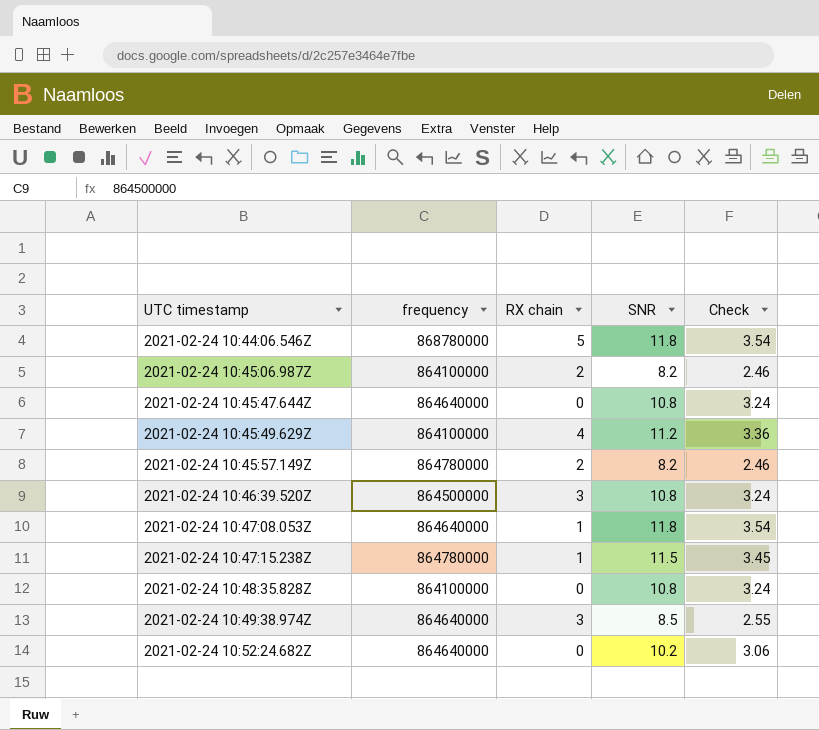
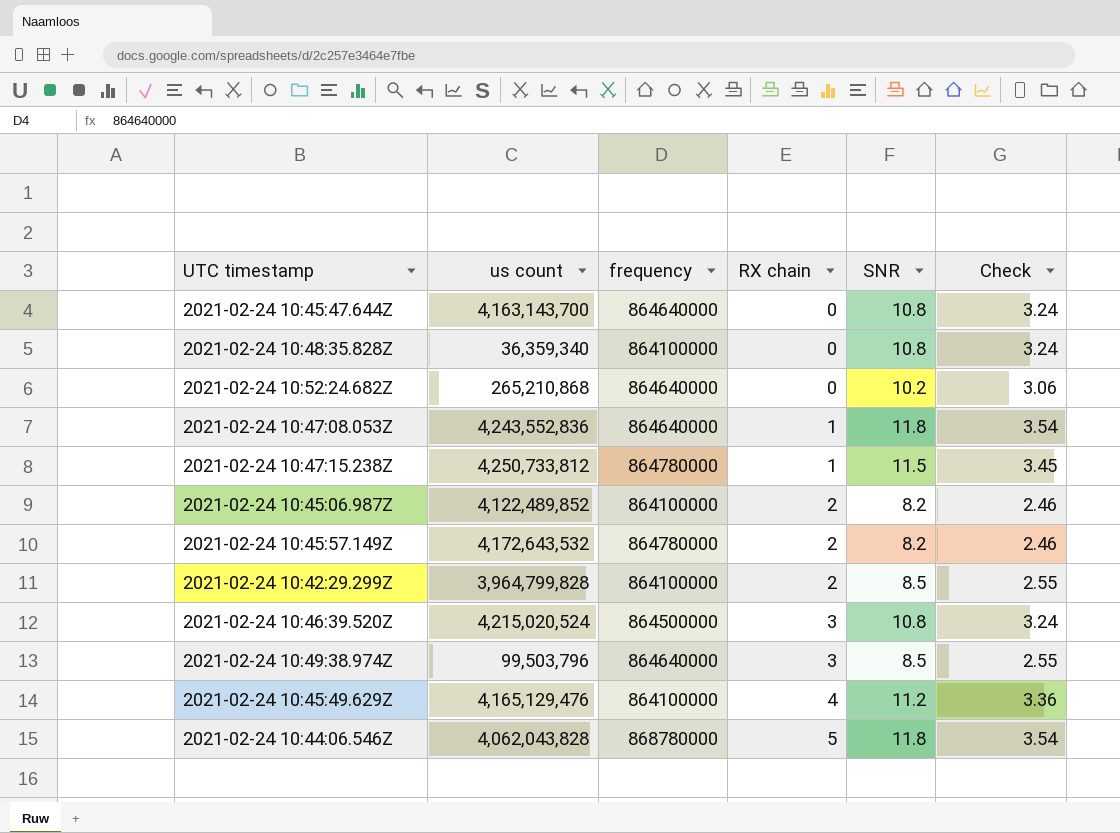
row order: UTC timestamp ascending -> RX chain ascending
column us count | position: none -> 2
row 2021-02-24 10:42:29.299Z: none -> 3,964,799,828 | 864100000 | 2 | 8.5 | 2.55

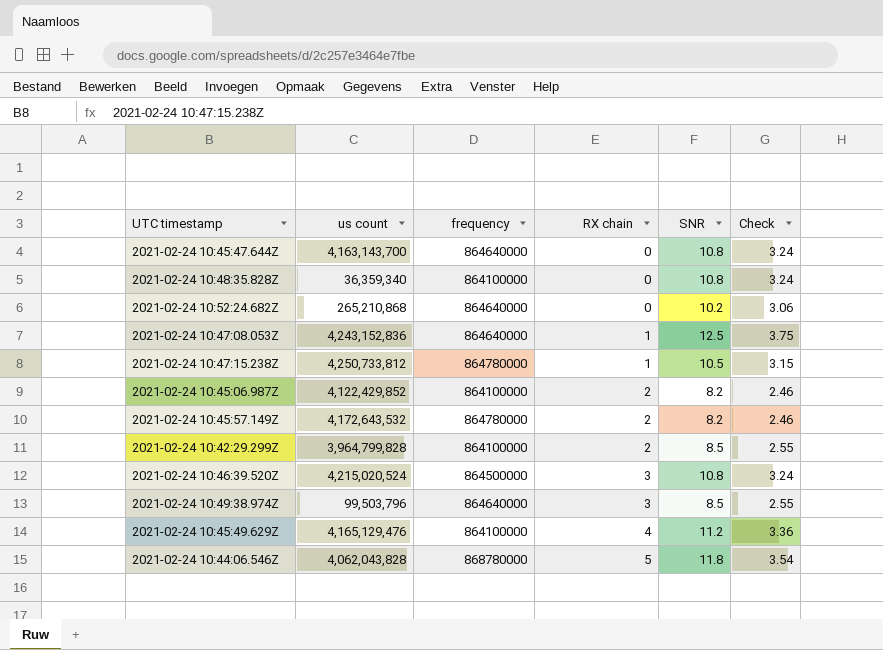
2021-02-24 10:47:08.053Z | us count: 4,243,552,836 -> 4,243,152,836
2021-02-24 10:47:08.053Z | SNR: 11.8 -> 12.5
2021-02-24 10:47:08.053Z | Check: 3.54 -> 3.75
2021-02-24 10:47:15.238Z | SNR: 11.5 -> 10.5
2021-02-24 10:47:15.238Z | Check: 3.45 -> 3.15
2021-02-24 10:45:06.987Z | us count: 4,122,489,852 -> 4,122,429,852

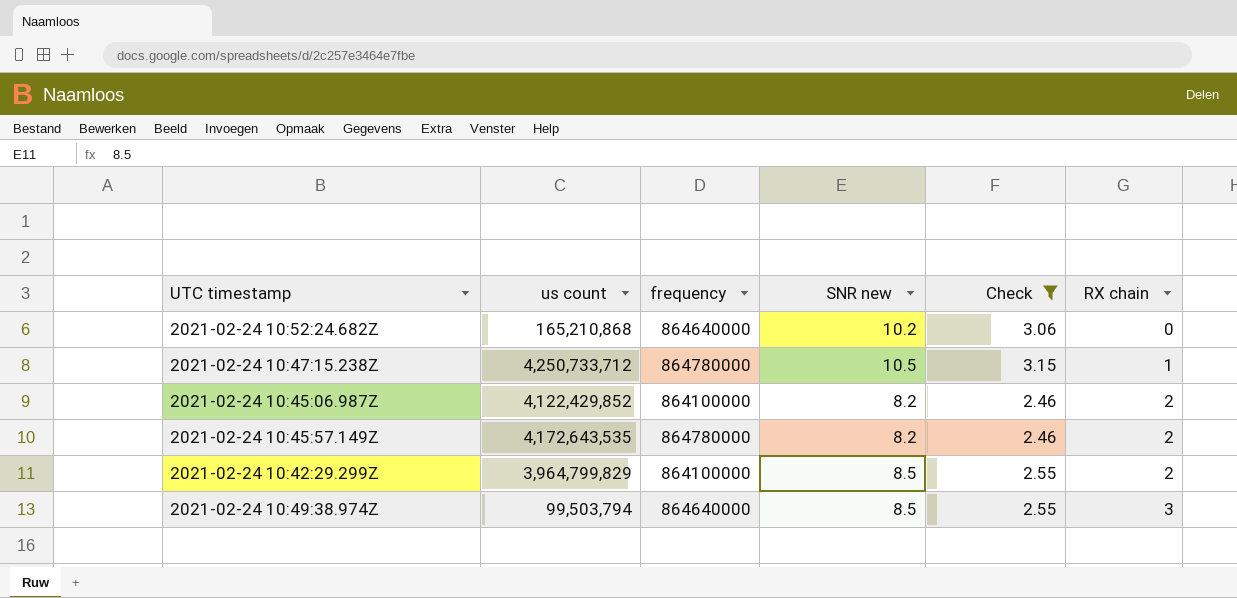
filter: none -> Check <= 3.15
column name: SNR -> SNR new
column RX chain | position: 4 -> 6
2021-02-24 10:52:24.682Z | us count: 265,210,868 -> 165,210,868
2021-02-24 10:47:15.238Z | us count: 4,250,733,812 -> 4,250,733,712
2021-02-24 10:45:57.149Z | us count: 4,172,643,532 -> 4,172,643,535
2021-02-24 10:42:29.299Z | us count: 3,964,799,828 -> 3,964,799,829
2021-02-24 10:49:38.974Z | us count: 99,503,796 -> 99,503,794

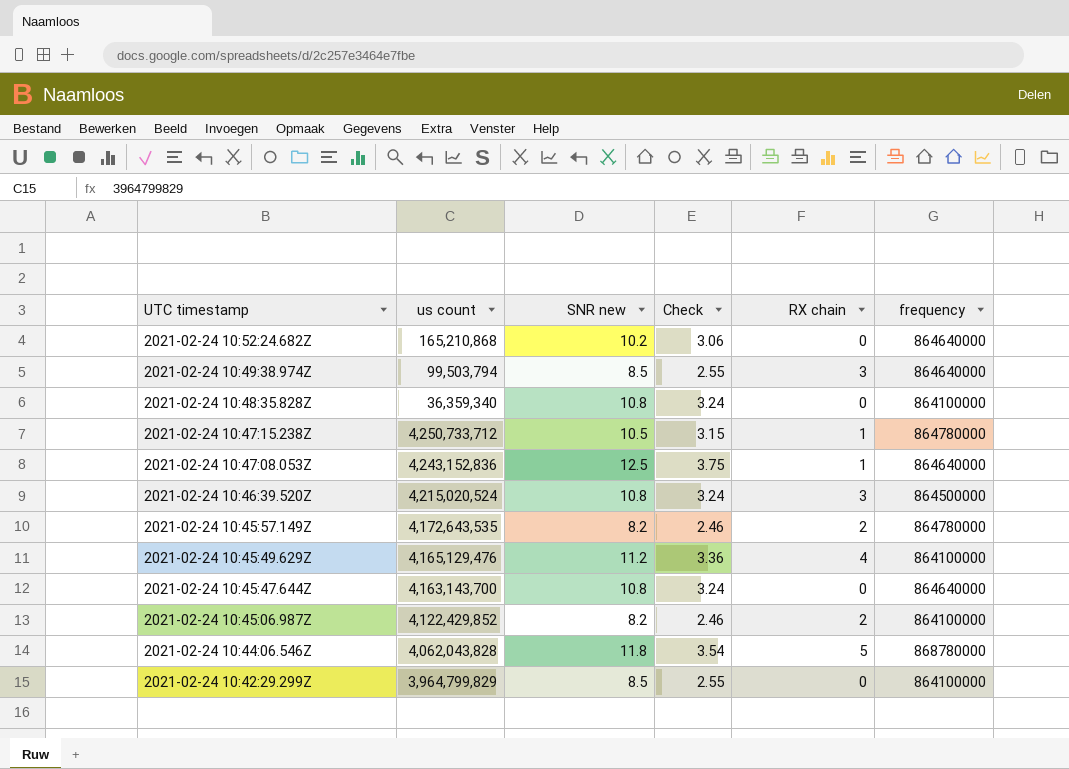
filter: Check <= 3.15 -> none
row order: RX chain ascending -> UTC timestamp descending
column frequency | position: 3 -> 6
2021-02-24 10:42:29.299Z | RX chain: 2 -> 0

